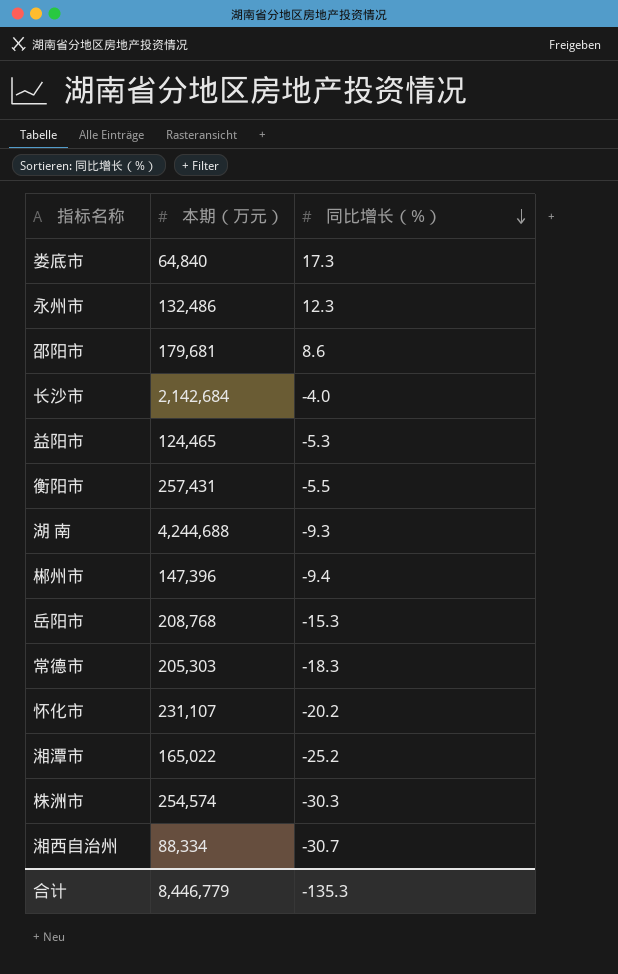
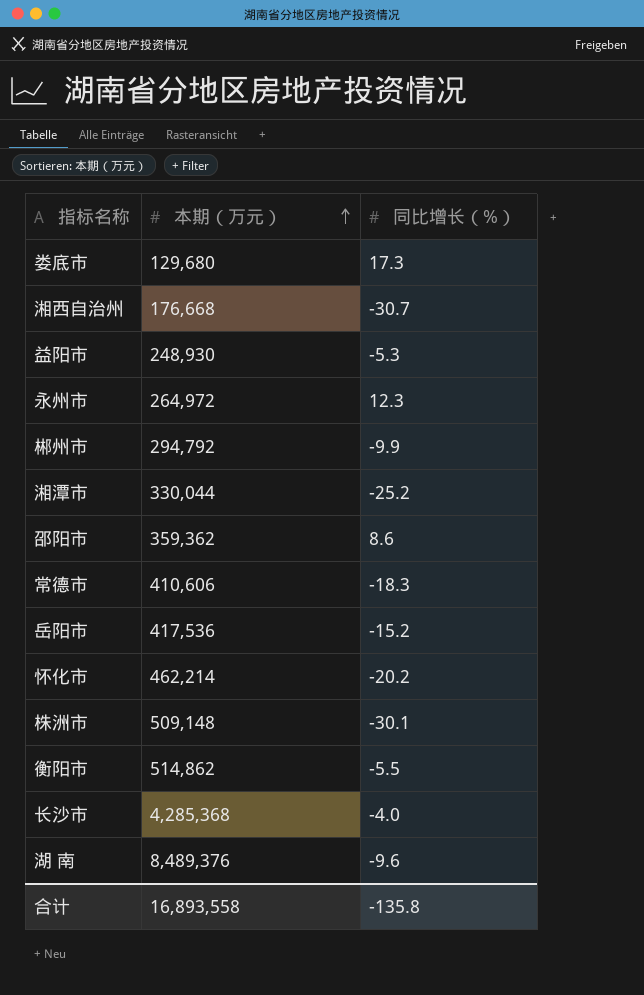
row order: 同比增长（%） descending -> 本期（万元） ascending
娄底市 | 本期（万元）: 64,840 -> 129,680
湘西自治州 | 本期（万元）: 88,334 -> 176,668
益阳市 | 本期（万元）: 124,465 -> 248,930
永州市 | 本期（万元）: 132,486 -> 264,972
郴州市 | 本期（万元）: 147,396 -> 294,792
郴州市 | 同比增长（%）: -9.4 -> -9.9
湘潭市 | 本期（万元）: 165,022 -> 330,044
邵阳市 | 本期（万元）: 179,681 -> 359,362
常德市 | 本期（万元）: 205,303 -> 410,606
岳阳市 | 本期（万元）: 208,768 -> 417,536
岳阳市 | 同比增长（%）: -15.3 -> -15.2
怀化市 | 本期（万元）: 231,107 -> 462,214
株洲市 | 本期（万元）: 254,574 -> 509,148
株洲市 | 同比增长（%）: -30.3 -> -30.1
衡阳市 | 本期（万元）: 257,431 -> 514,862
长沙市 | 本期（万元）: 2,142,684 -> 4,285,368
湖 南 | 本期（万元）: 4,244,688 -> 8,489,376
湖 南 | 同比增长（%）: -9.3 -> -9.6
合计 | 本期（万元）: 8,446,779 -> 16,893,558
合计 | 同比增长（%）: -135.3 -> -135.8

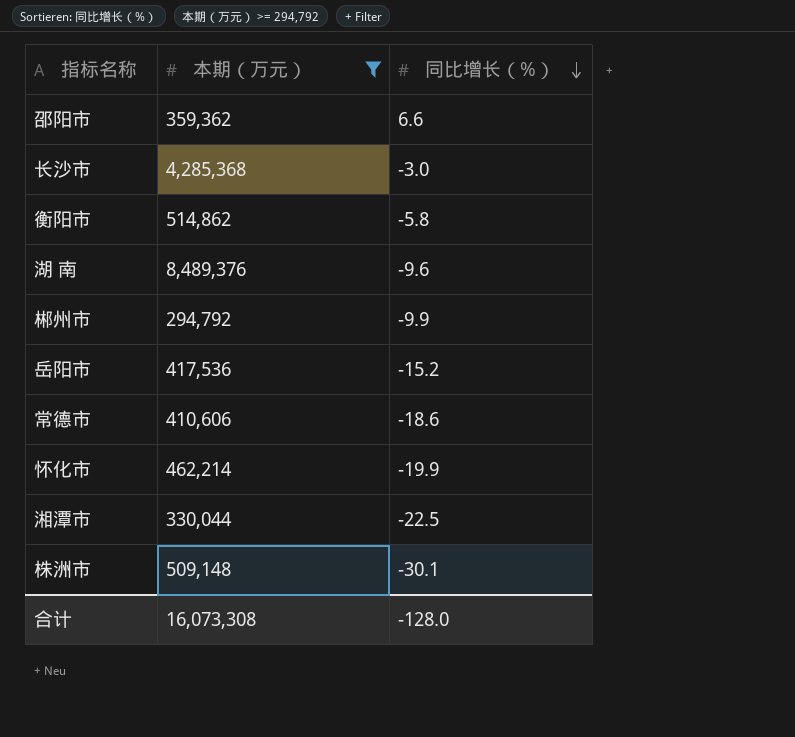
filter: none -> 本期（万元） >= 294,792
row order: 本期（万元） ascending -> 同比增长（%） descending
邵阳市 | 同比增长（%）: 8.6 -> 6.6
长沙市 | 同比增长（%）: -4.0 -> -3.0
衡阳市 | 同比增长（%）: -5.5 -> -5.8
常德市 | 同比增长（%）: -18.3 -> -18.6
怀化市 | 同比增长（%）: -20.2 -> -19.9
湘潭市 | 同比增长（%）: -25.2 -> -22.5
合计 | 本期（万元）: 16,893,558 -> 16,073,308
合计 | 同比增长（%）: -135.8 -> -128.0

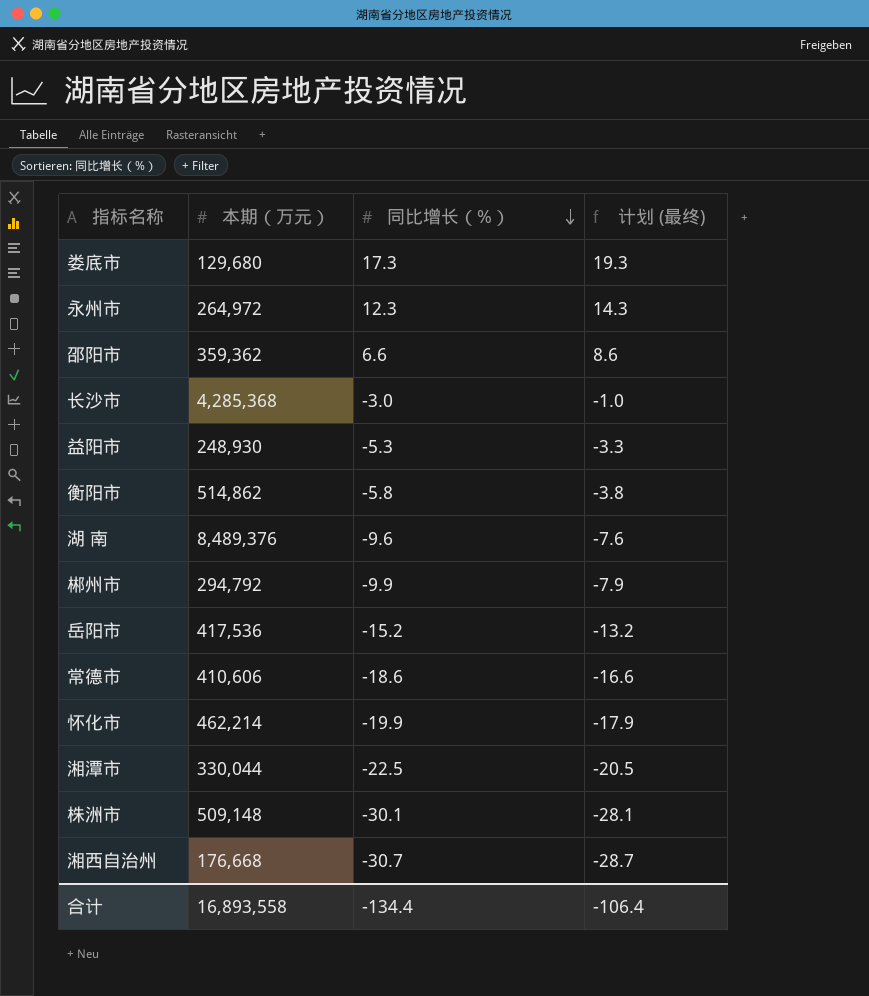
filter: 本期（万元） >= 294,792 -> none
column 计划 (最终) | formula: none -> [同比增长（%）] + 2
合计 | 本期（万元）: 16,073,308 -> 16,893,558
合计 | 同比增长（%）: -128.0 -> -134.4

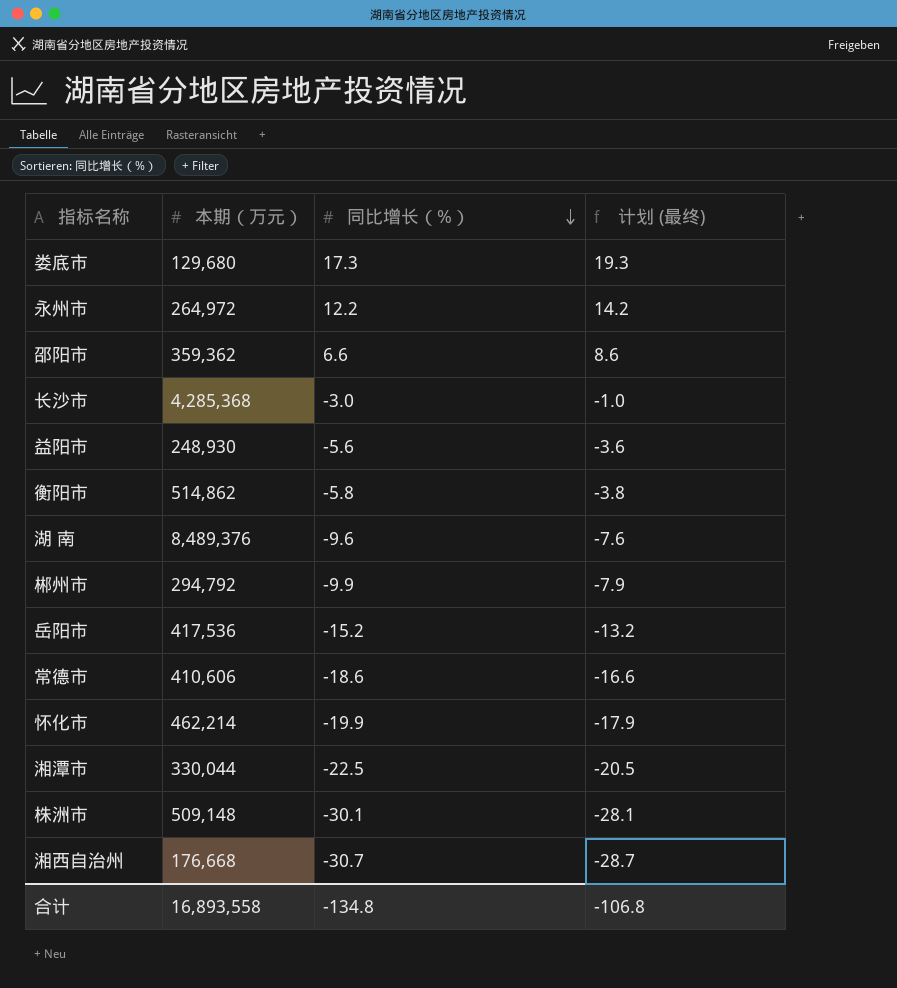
永州市 | 同比增长（%）: 12.3 -> 12.2
永州市 | 计划 (最终): 14.3 -> 14.2
益阳市 | 同比增长（%）: -5.3 -> -5.6
益阳市 | 计划 (最终): -3.3 -> -3.6
合计 | 同比增长（%）: -134.4 -> -134.8
合计 | 计划 (最终): -106.4 -> -106.8

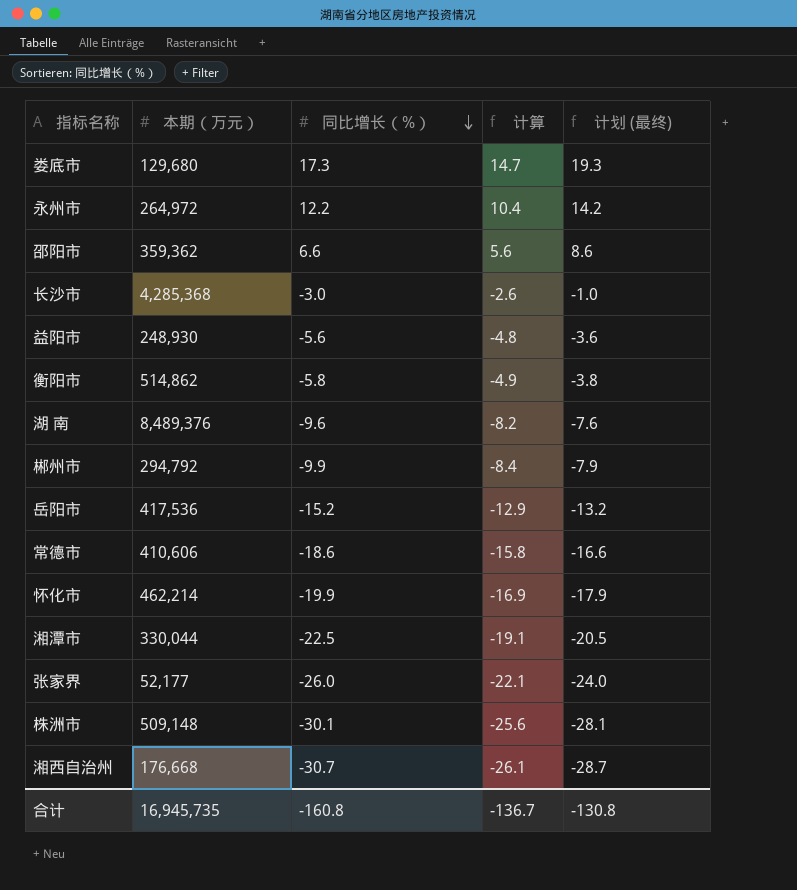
column 计算 | formula: none -> [同比增长（%）] * 0.85
row 张家界: none -> 52,177 | -26.0 | -22.1 | -24.0
合计 | 本期（万元）: 16,893,558 -> 16,945,735
合计 | 同比增长（%）: -134.8 -> -160.8
合计 | 计划 (最终): -106.8 -> -130.8

